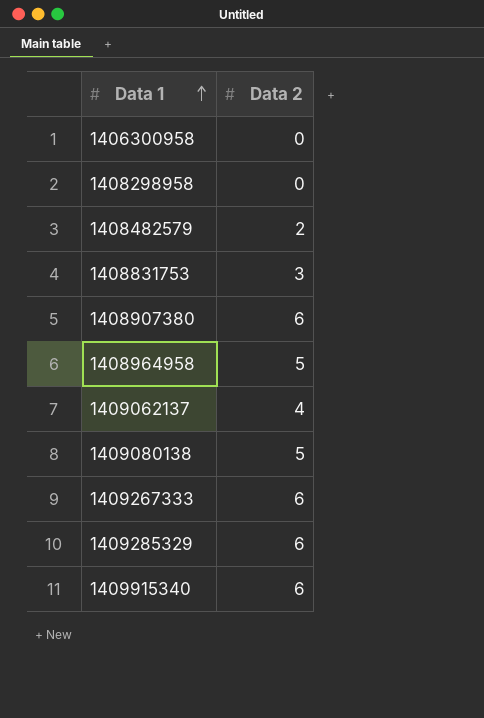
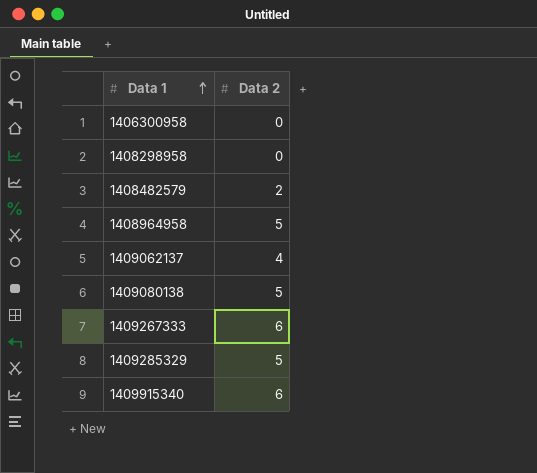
row 1408831753: 3 -> none
row 1408907380: 6 -> none
1409285329 | Data 2: 6 -> 5

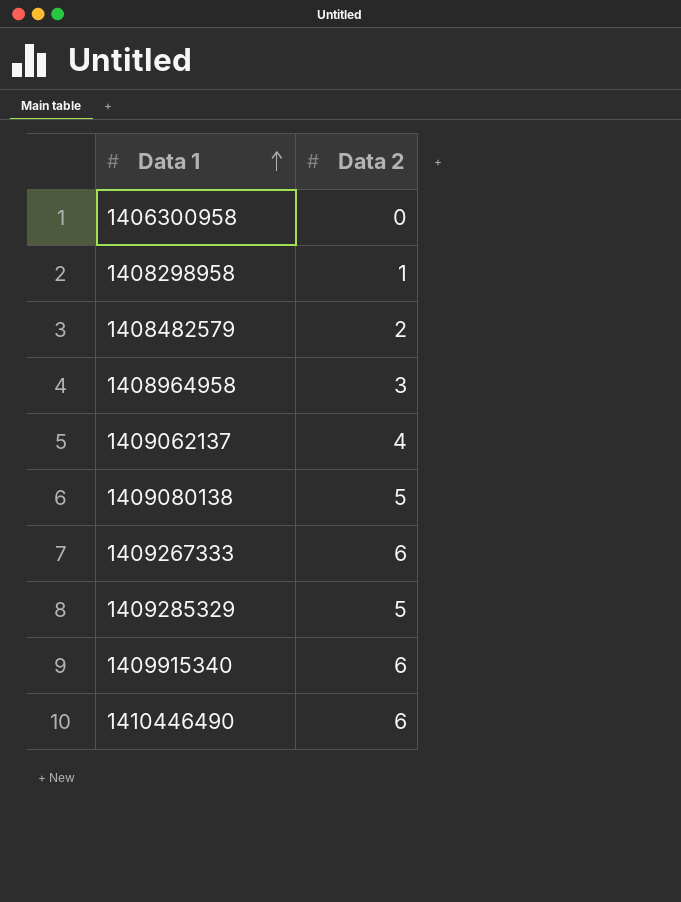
1408298958 | Data 2: 0 -> 1
1408964958 | Data 2: 5 -> 3
row 1410446490: none -> 6

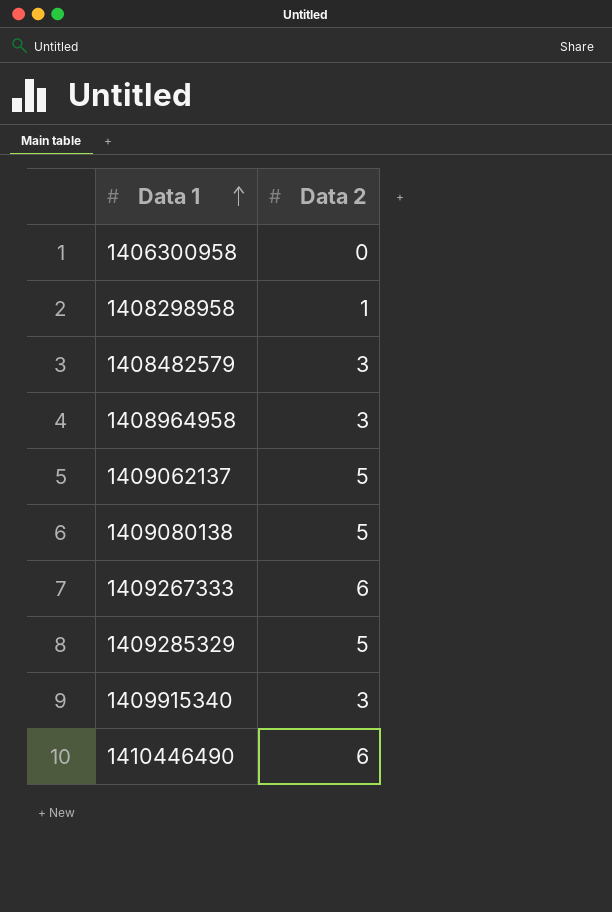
1408482579 | Data 2: 2 -> 3
1409062137 | Data 2: 4 -> 5
1409915340 | Data 2: 6 -> 3

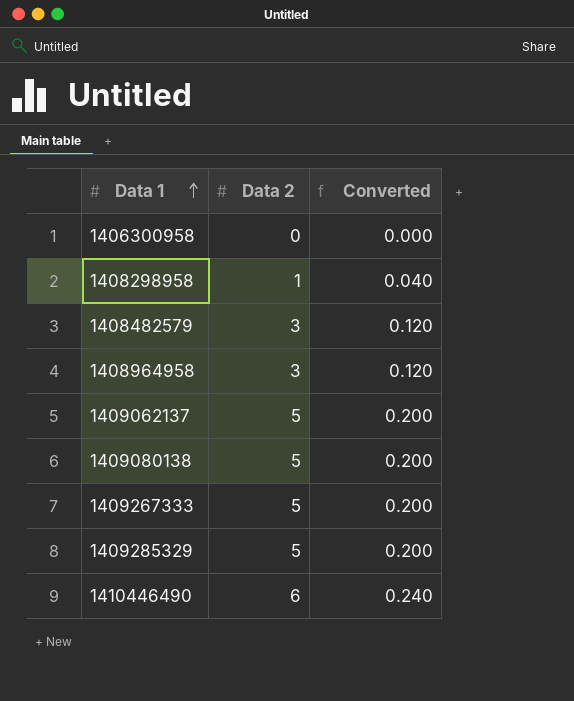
column Converted | formula: none -> [Data 2] * 0.04
row 1409915340: 3 -> none
1409267333 | Data 2: 6 -> 5

